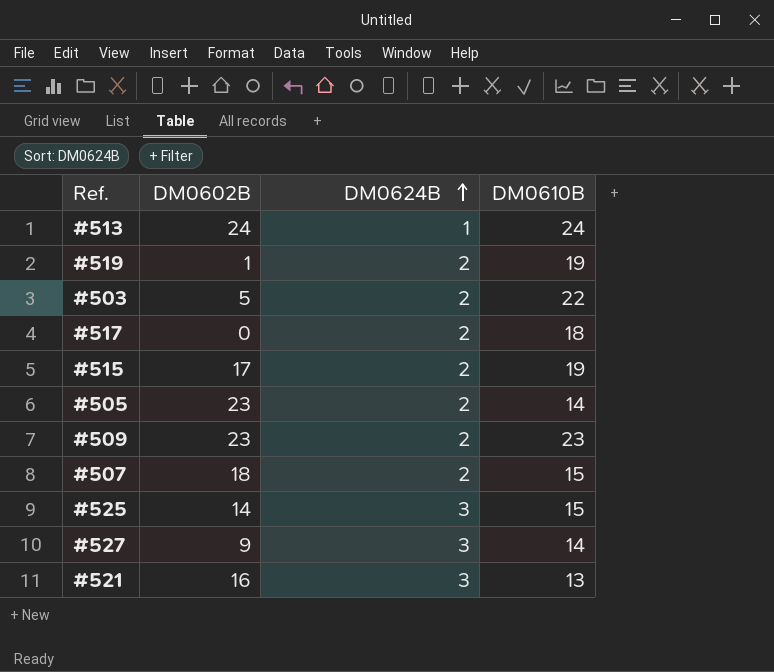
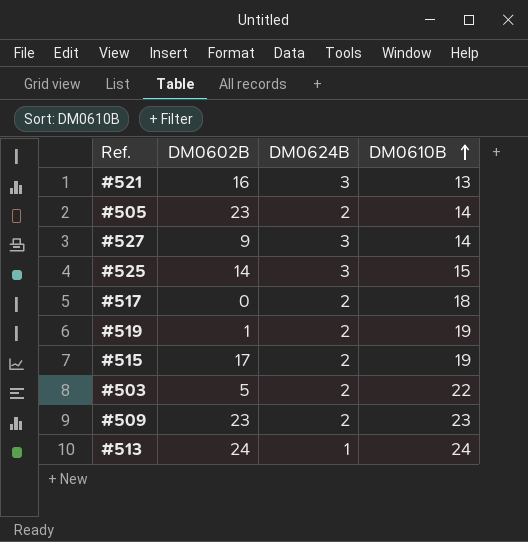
row order: DM0624B ascending -> DM0610B ascending
row #507: 18 | 2 | 15 -> none

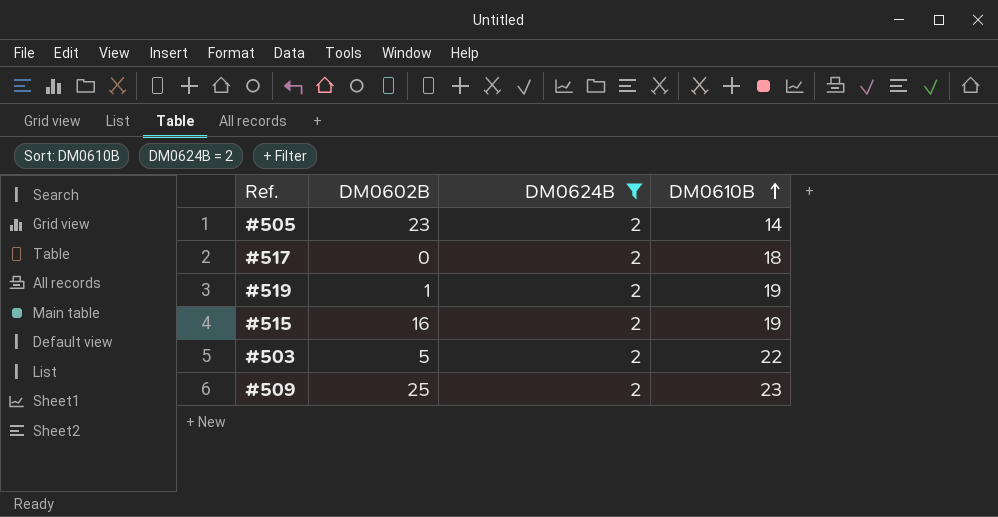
filter: none -> DM0624B = 2
#515 | DM0602B: 17 -> 16
#509 | DM0602B: 23 -> 25

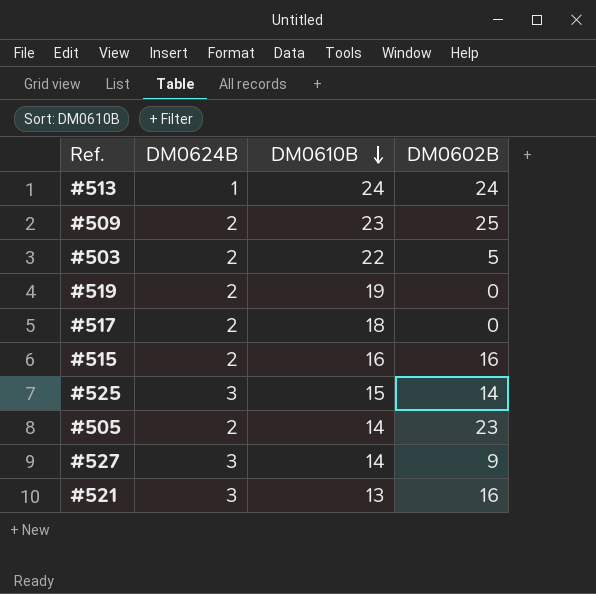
filter: DM0624B = 2 -> none
row order: DM0610B ascending -> DM0610B descending
column DM0602B | position: 2 -> 4
#519 | DM0602B: 1 -> 0
#515 | DM0610B: 19 -> 16

